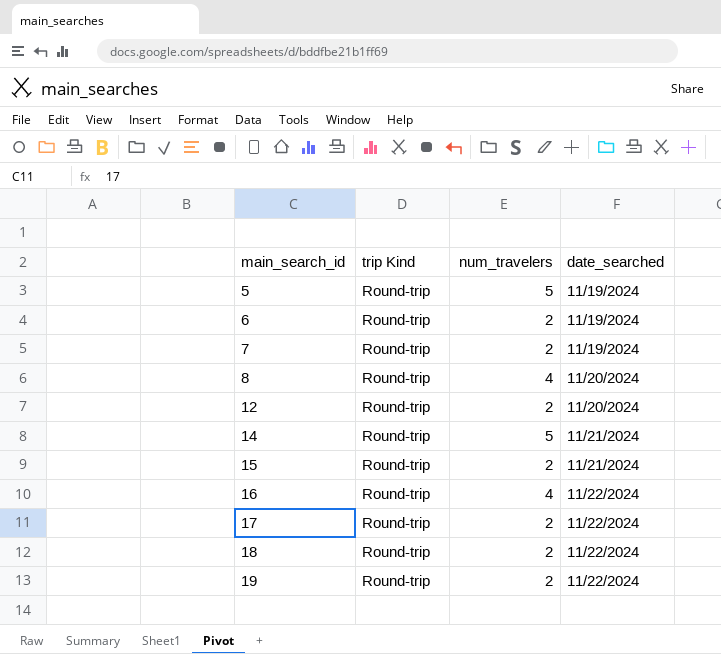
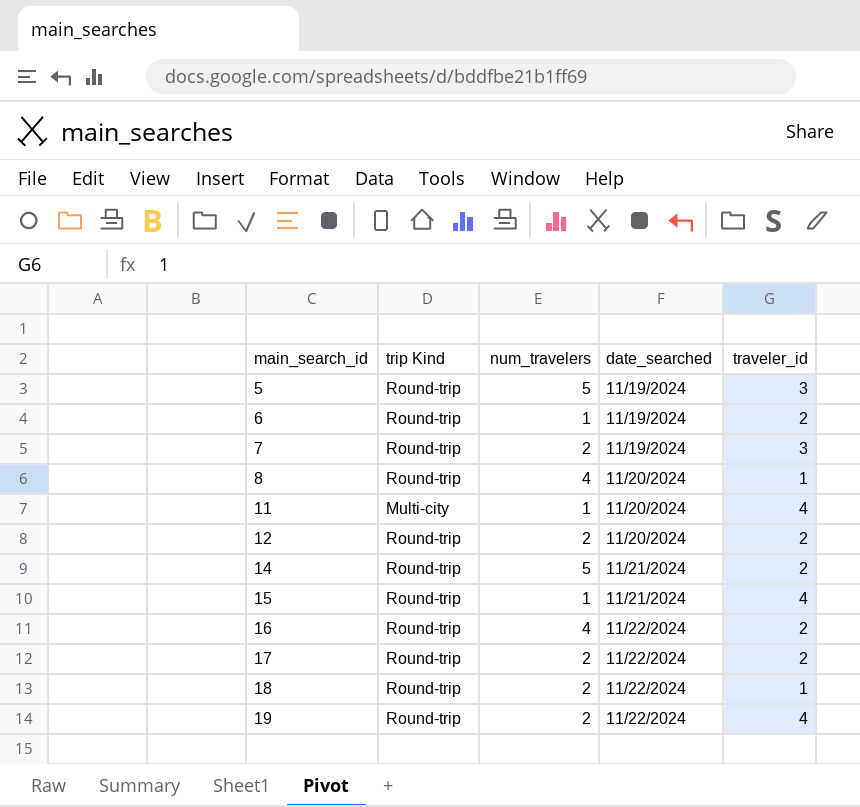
column traveler_id | position: none -> 5
6 | num_travelers: 2 -> 1
row 11: none -> Multi-city | 1 | 11/20/2024 | 4
15 | num_travelers: 2 -> 1

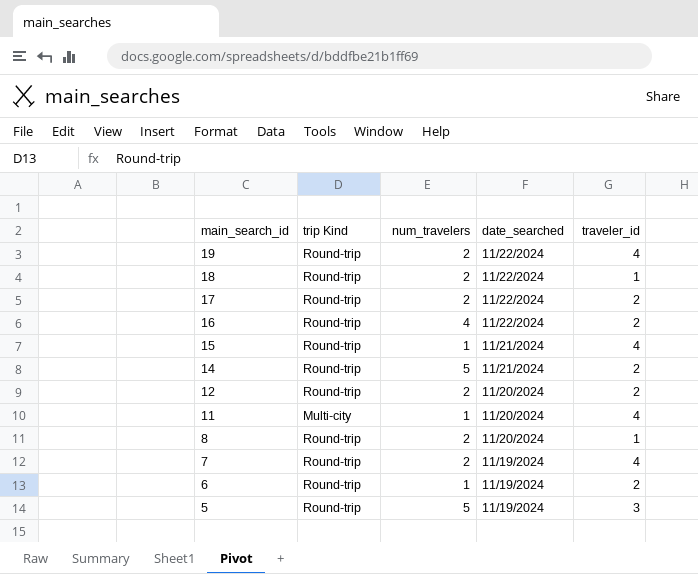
row order: main_search_id ascending -> main_search_id descending
8 | num_travelers: 4 -> 2
7 | traveler_id: 3 -> 4

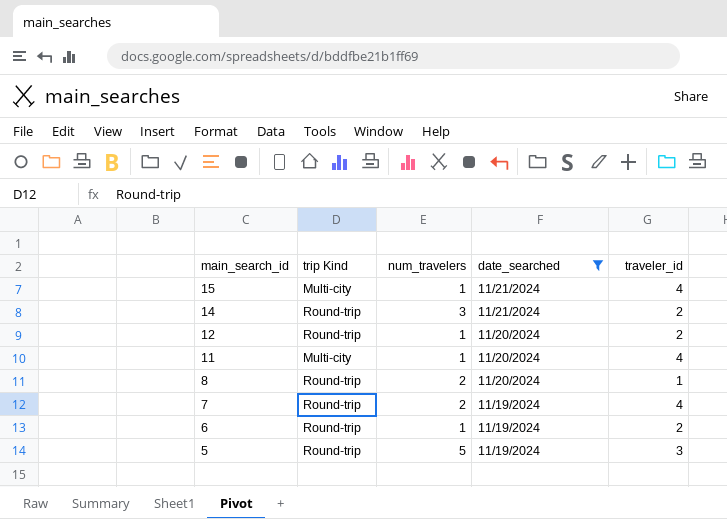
filter: none -> date_searched != 11/22/2024
15 | trip Kind: Round-trip -> Multi-city
14 | num_travelers: 5 -> 3
12 | num_travelers: 2 -> 1

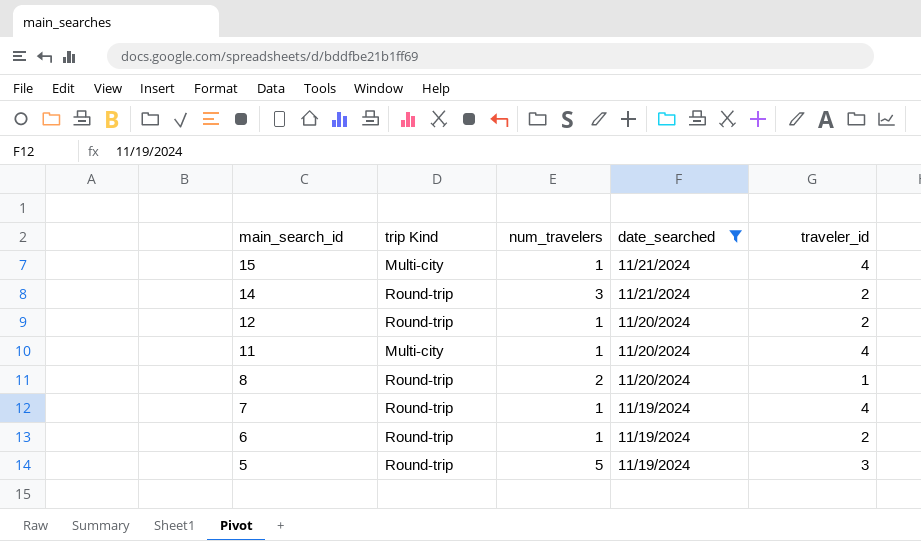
7 | num_travelers: 2 -> 1

